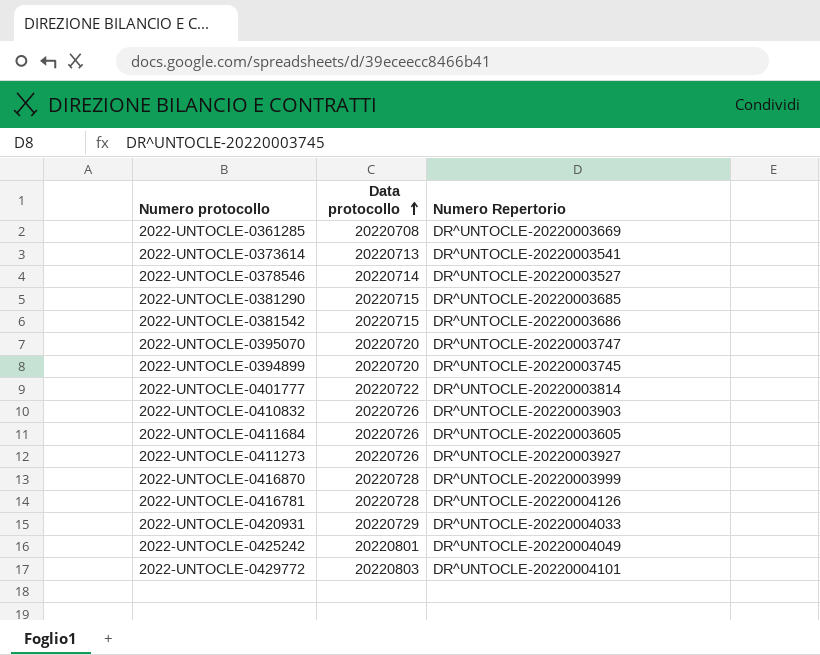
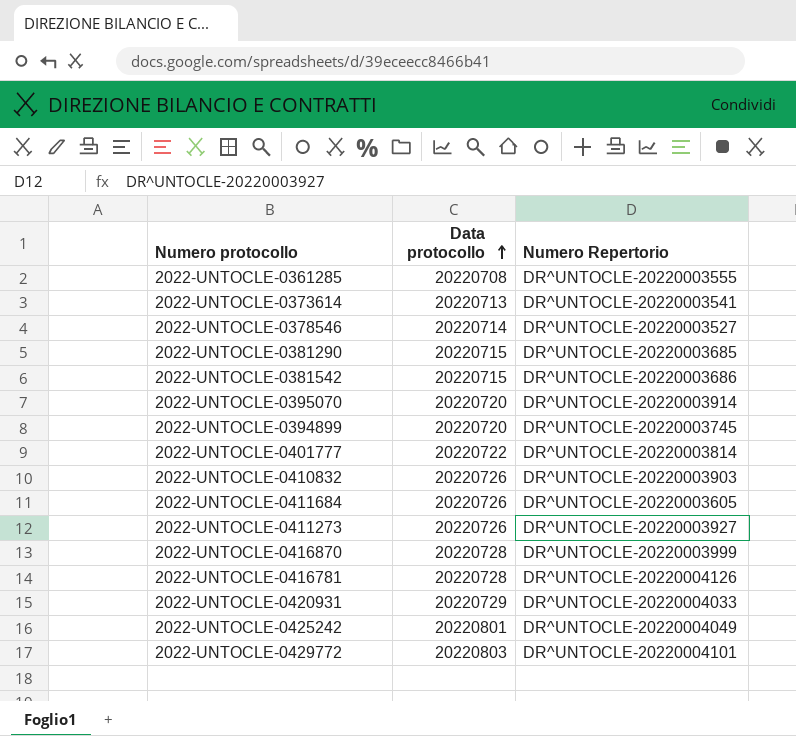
2022-UNTOCLE-0361285 | Numero Repertorio: DR^UNTOCLE-20220003669 -> DR^UNTOCLE-20220003555
2022-UNTOCLE-0395070 | Numero Repertorio: DR^UNTOCLE-20220003747 -> DR^UNTOCLE-20220003914

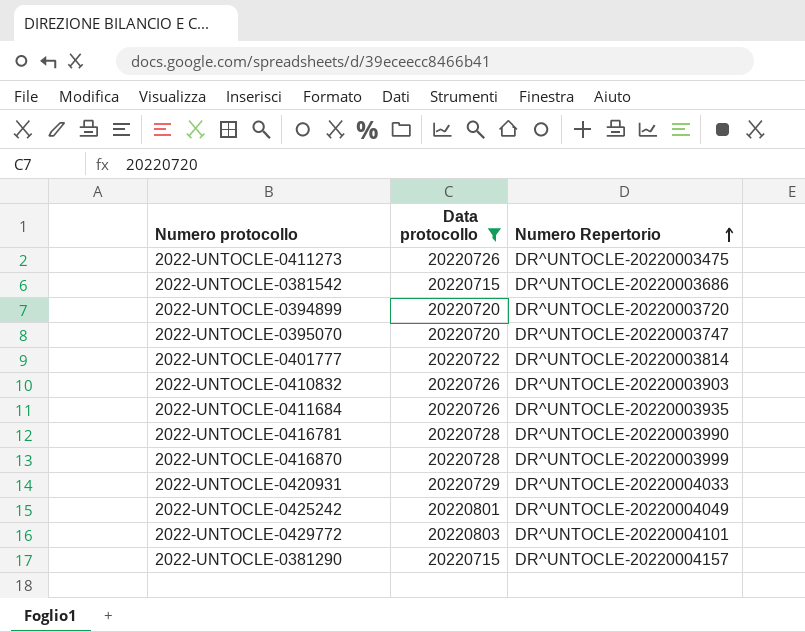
filter: none -> Data protocollo >= 20220715
row order: Data protocollo ascending -> Numero Repertorio ascending
2022-UNTOCLE-0411273 | Numero Repertorio: DR^UNTOCLE-20220003927 -> DR^UNTOCLE-20220003475
2022-UNTOCLE-0394899 | Numero Repertorio: DR^UNTOCLE-20220003745 -> DR^UNTOCLE-20220003720
2022-UNTOCLE-0395070 | Numero Repertorio: DR^UNTOCLE-20220003914 -> DR^UNTOCLE-20220003747
2022-UNTOCLE-0411684 | Numero Repertorio: DR^UNTOCLE-20220003605 -> DR^UNTOCLE-20220003935
2022-UNTOCLE-0416781 | Numero Repertorio: DR^UNTOCLE-20220004126 -> DR^UNTOCLE-20220003990
2022-UNTOCLE-0381290 | Numero Repertorio: DR^UNTOCLE-20220003685 -> DR^UNTOCLE-20220004157

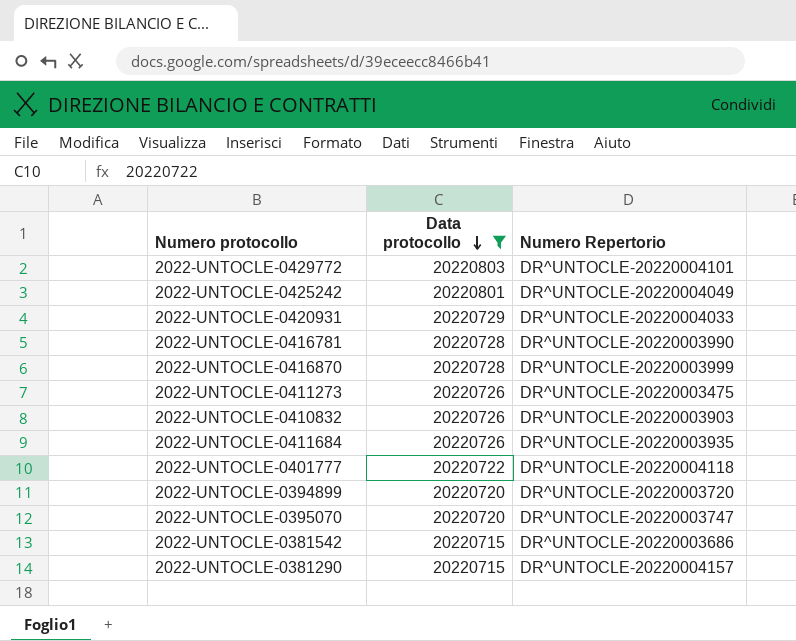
row order: Numero Repertorio ascending -> Data protocollo descending
2022-UNTOCLE-0401777 | Numero Repertorio: DR^UNTOCLE-20220003814 -> DR^UNTOCLE-20220004118

